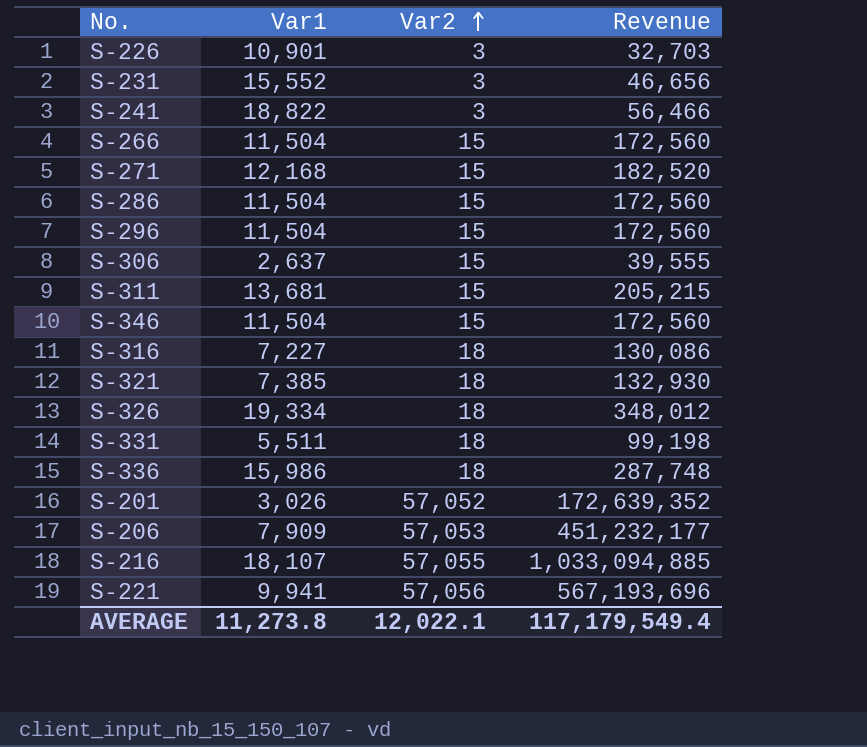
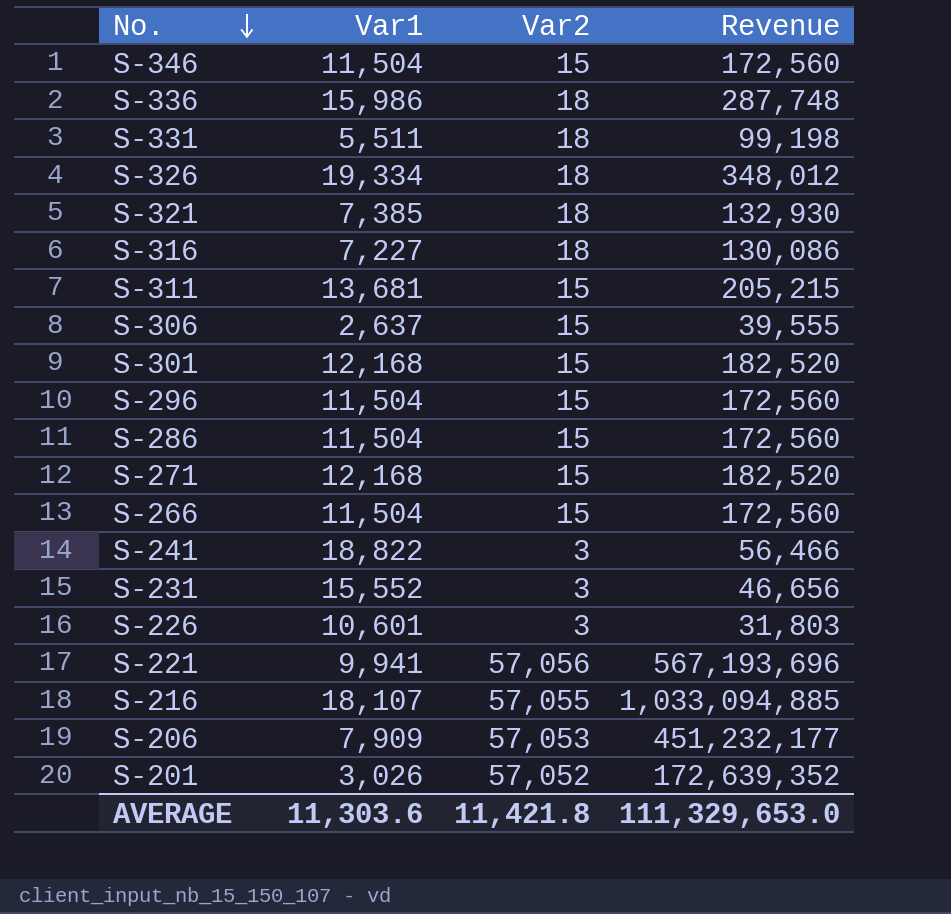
row order: Var2 ascending -> No. descending
row S-301: none -> 12,168 | 15 | 182,520
S-226 | Var1: 10,901 -> 10,601
S-226 | Revenue: 32,703 -> 31,803
AVERAGE | Var1: 11,273.8 -> 11,303.6
AVERAGE | Var2: 12,022.1 -> 11,421.8
AVERAGE | Revenue: 117,179,549.4 -> 111,329,653.0

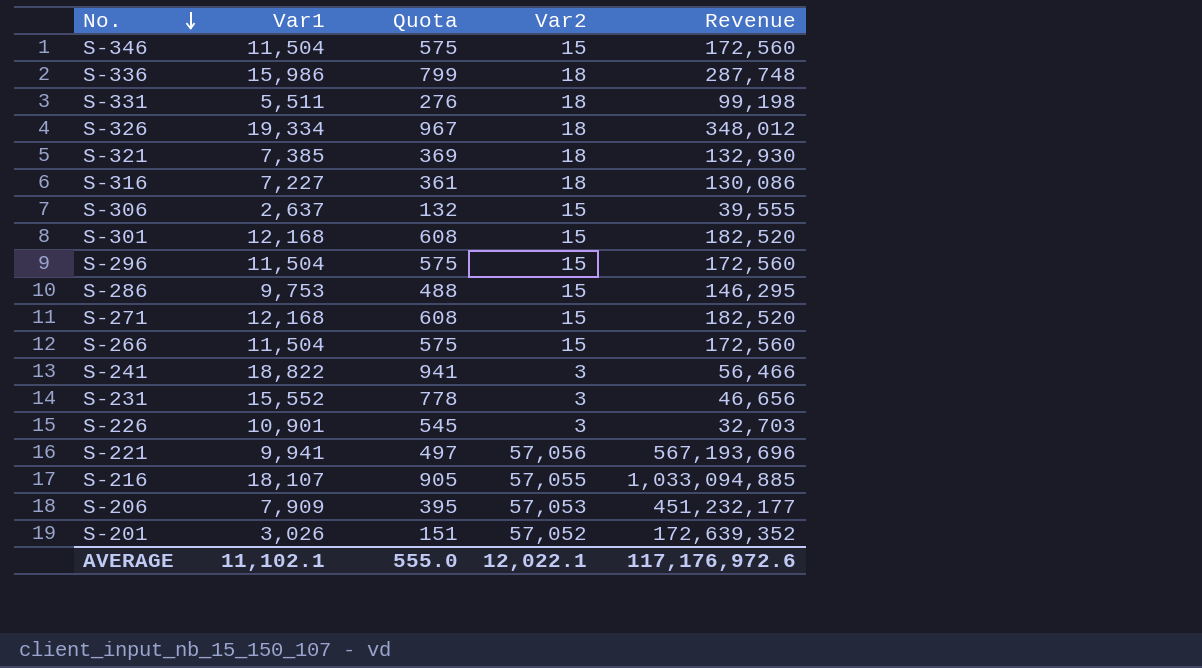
column Quota | formula: none -> [Var1] * 0.05
row S-311: 13,681 | 15 | 205,215 -> none
S-286 | Var1: 11,504 -> 9,753
S-286 | Revenue: 172,560 -> 146,295
S-226 | Var1: 10,601 -> 10,901
S-226 | Revenue: 31,803 -> 32,703
AVERAGE | Var1: 11,303.6 -> 11,102.1
AVERAGE | Var2: 11,421.8 -> 12,022.1
AVERAGE | Revenue: 111,329,653.0 -> 117,176,972.6

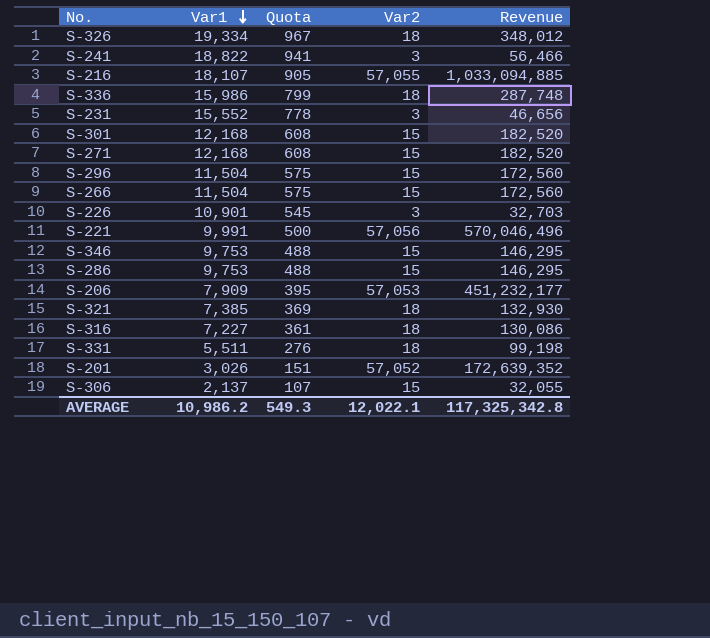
row order: No. descending -> Var1 descending
S-221 | Var1: 9,941 -> 9,991
S-221 | Quota: 497 -> 500
S-221 | Revenue: 567,193,696 -> 570,046,496
S-346 | Var1: 11,504 -> 9,753
S-346 | Quota: 575 -> 488
S-346 | Revenue: 172,560 -> 146,295
S-306 | Var1: 2,637 -> 2,137
S-306 | Quota: 132 -> 107
S-306 | Revenue: 39,555 -> 32,055
AVERAGE | Var1: 11,102.1 -> 10,986.2
AVERAGE | Quota: 555.0 -> 549.3
AVERAGE | Revenue: 117,176,972.6 -> 117,325,342.8

